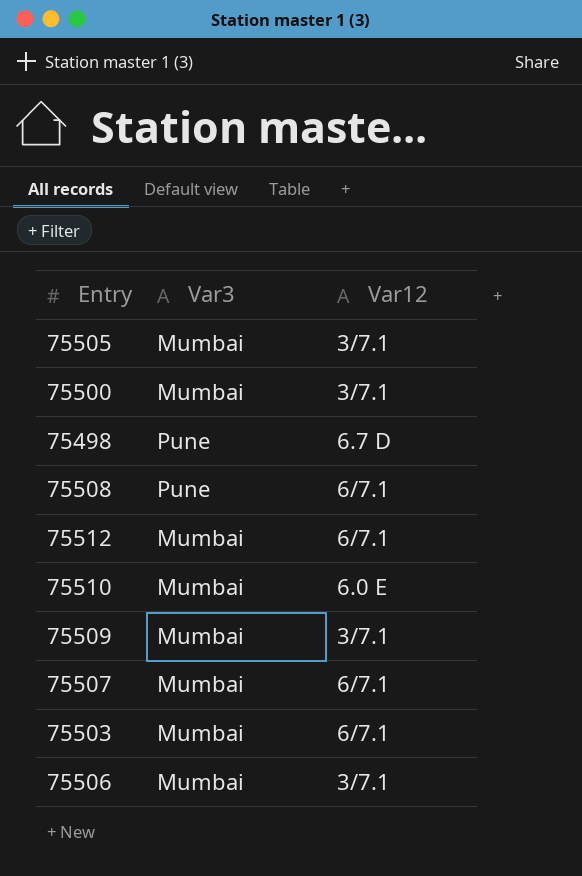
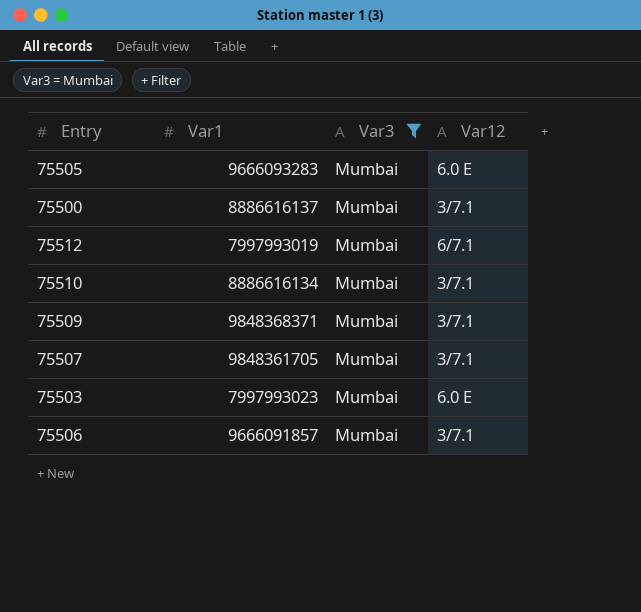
filter: none -> Var3 = Mumbai
column Var1 | position: none -> 2
75505 | Var12: 3/7.1 -> 6.0 E
75510 | Var12: 6.0 E -> 3/7.1
75507 | Var12: 6/7.1 -> 3/7.1
75503 | Var12: 6/7.1 -> 6.0 E

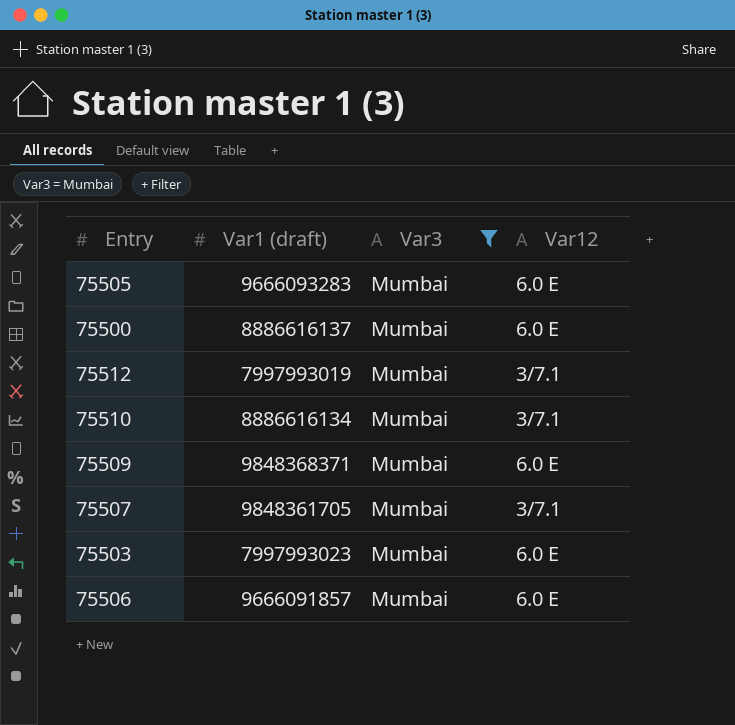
column name: Var1 -> Var1 (draft)
75500 | Var12: 3/7.1 -> 6.0 E
75512 | Var12: 6/7.1 -> 3/7.1
75509 | Var12: 3/7.1 -> 6.0 E
75506 | Var12: 3/7.1 -> 6.0 E

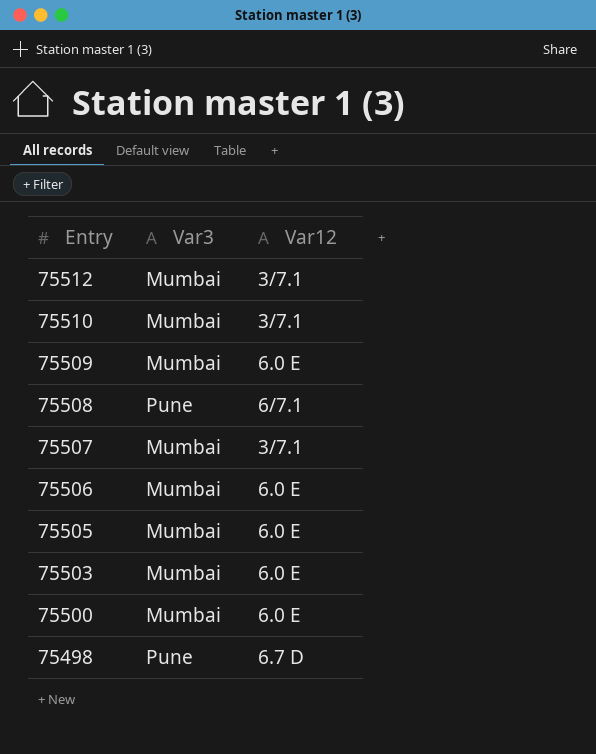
filter: Var3 = Mumbai -> none
row order: none -> Entry descending
column Var1 (draft) | position: 2 -> none

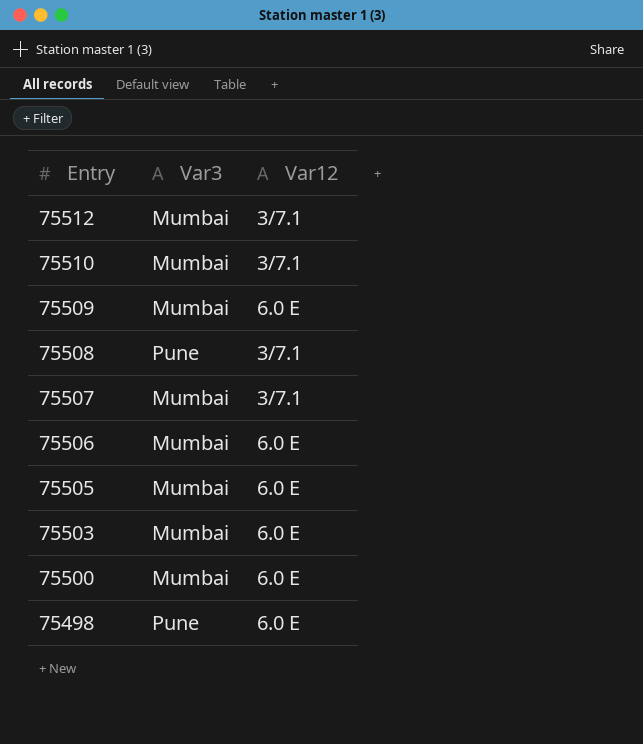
75508 | Var12: 6/7.1 -> 3/7.1
75498 | Var12: 6.7 D -> 6.0 E

